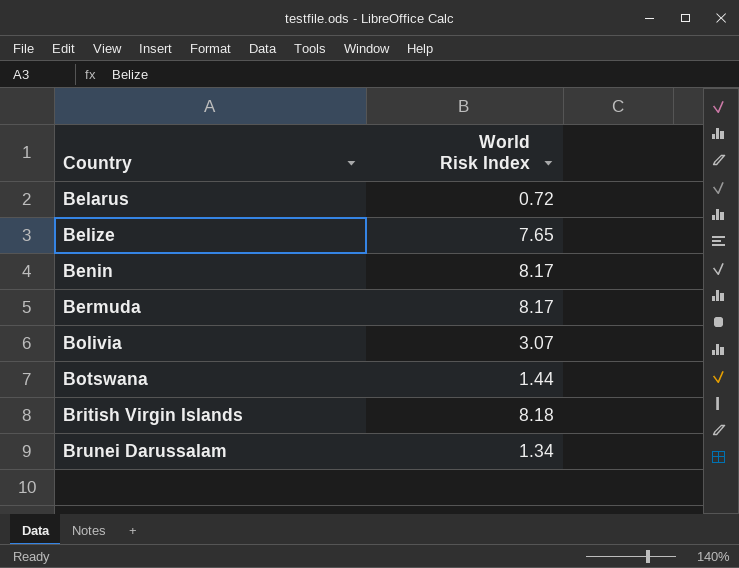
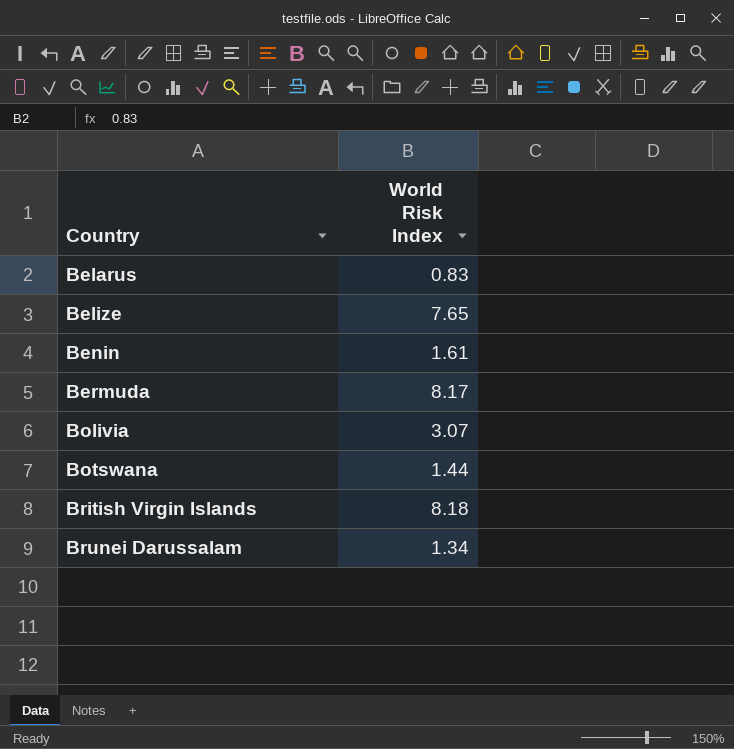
Belarus | World Risk Index: 0.72 -> 0.83
Benin | World Risk Index: 8.17 -> 1.61

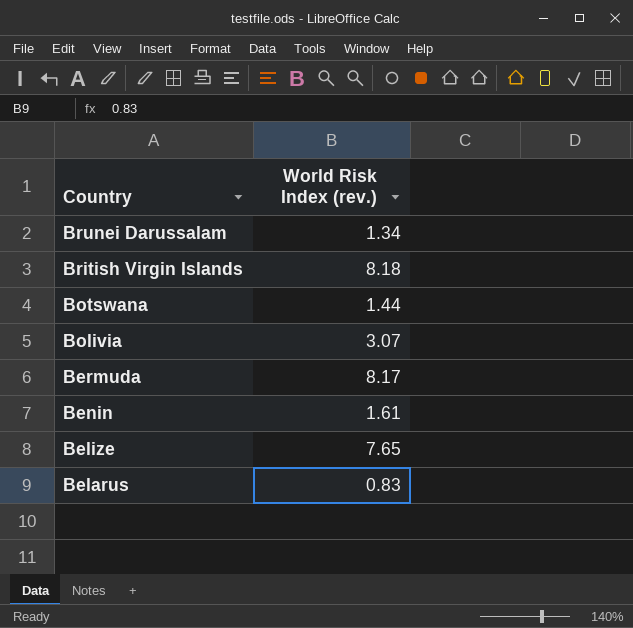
row order: Country ascending -> Country descending
column name: World Risk Index -> World Risk Index (rev.)

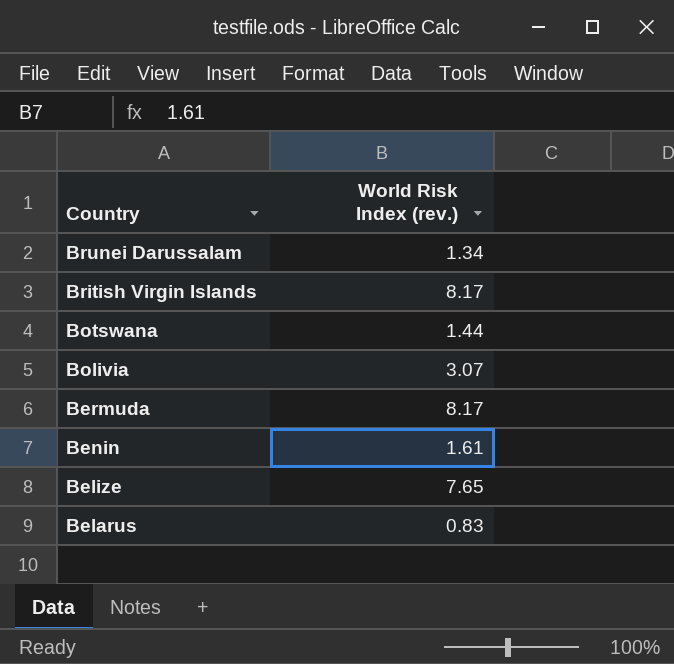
British Virgin Islands | World Risk Index (rev.): 8.18 -> 8.17

